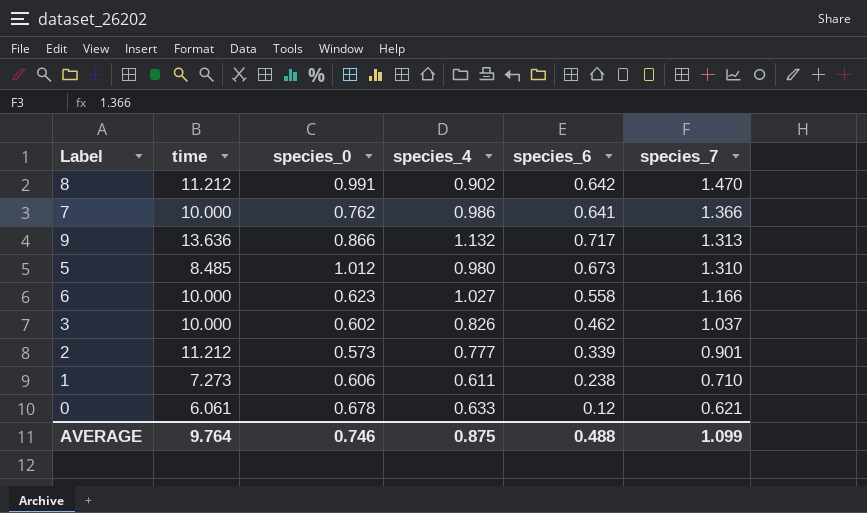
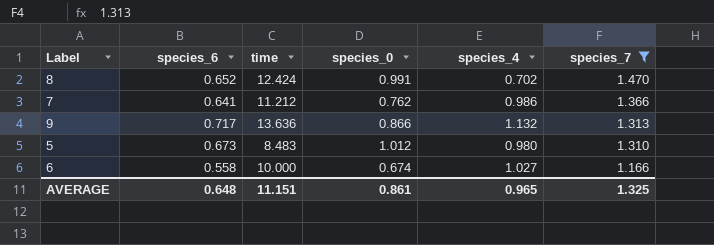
filter: none -> species_7 >= 1.166
column species_6 | position: 5 -> 2
8 | species_6: 0.642 -> 0.652
8 | time: 11.212 -> 12.424
8 | species_4: 0.902 -> 0.702
7 | time: 10.000 -> 11.212
5 | time: 8.485 -> 8.483
6 | species_0: 0.623 -> 0.674
AVERAGE | species_6: 0.488 -> 0.648
AVERAGE | time: 9.764 -> 11.151
AVERAGE | species_0: 0.746 -> 0.861
AVERAGE | species_4: 0.875 -> 0.965
AVERAGE | species_7: 1.099 -> 1.325

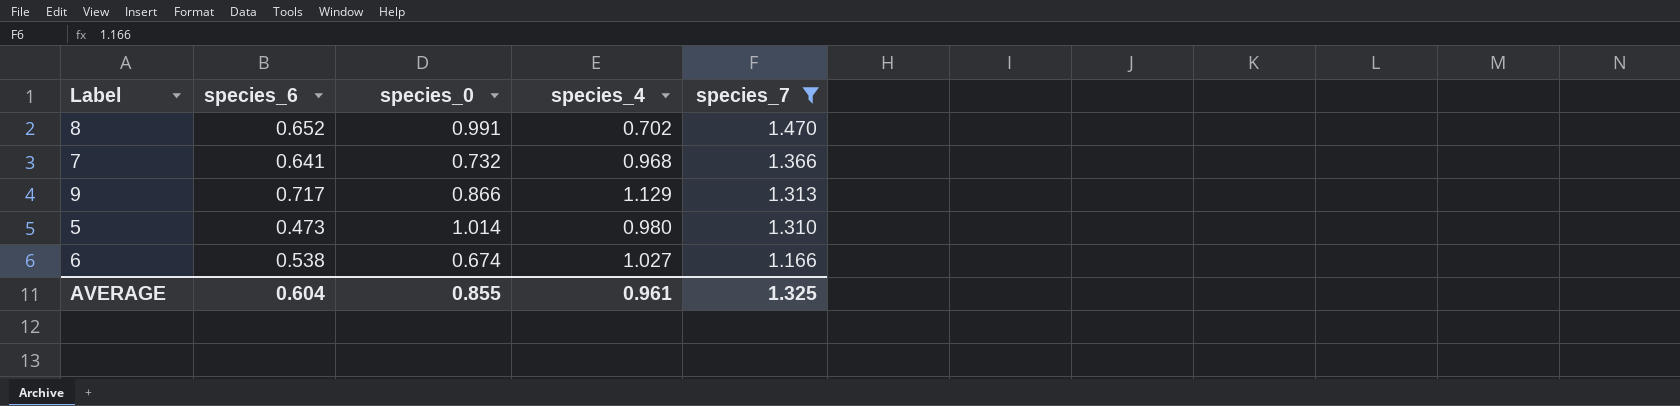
column time | position: 3 -> none
7 | species_0: 0.762 -> 0.732
7 | species_4: 0.986 -> 0.968
9 | species_4: 1.132 -> 1.129
5 | species_6: 0.673 -> 0.473
5 | species_0: 1.012 -> 1.014
6 | species_6: 0.558 -> 0.538
AVERAGE | species_6: 0.648 -> 0.604
AVERAGE | species_0: 0.861 -> 0.855
AVERAGE | species_4: 0.965 -> 0.961

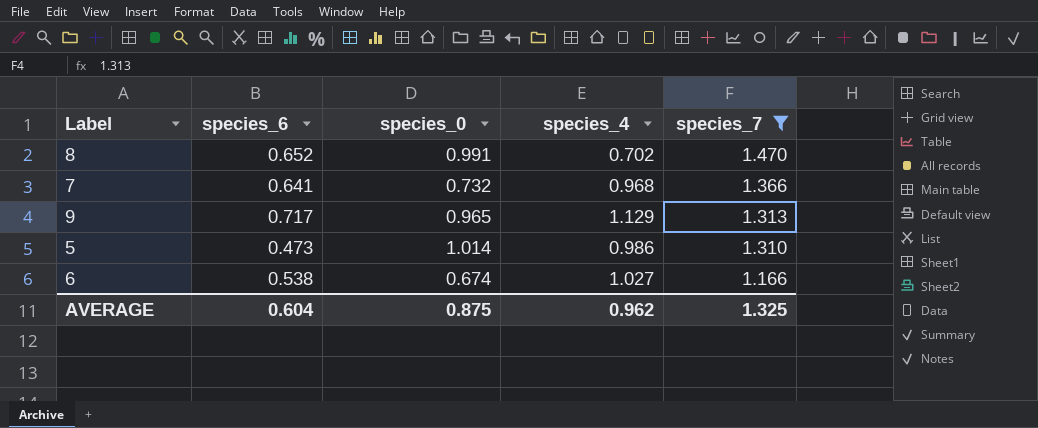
9 | species_0: 0.866 -> 0.965
5 | species_4: 0.980 -> 0.986
AVERAGE | species_0: 0.855 -> 0.875
AVERAGE | species_4: 0.961 -> 0.962

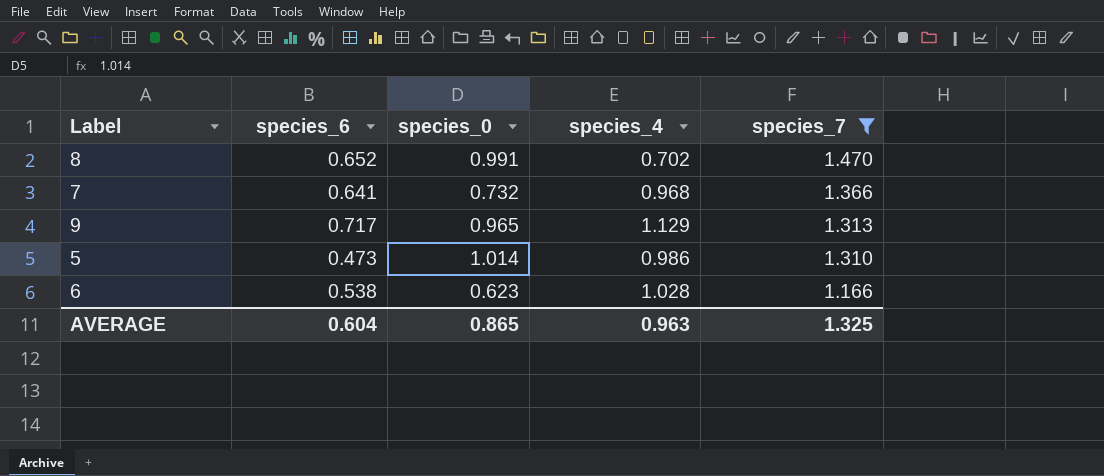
6 | species_0: 0.674 -> 0.623
6 | species_4: 1.027 -> 1.028
AVERAGE | species_0: 0.875 -> 0.865
AVERAGE | species_4: 0.962 -> 0.963

